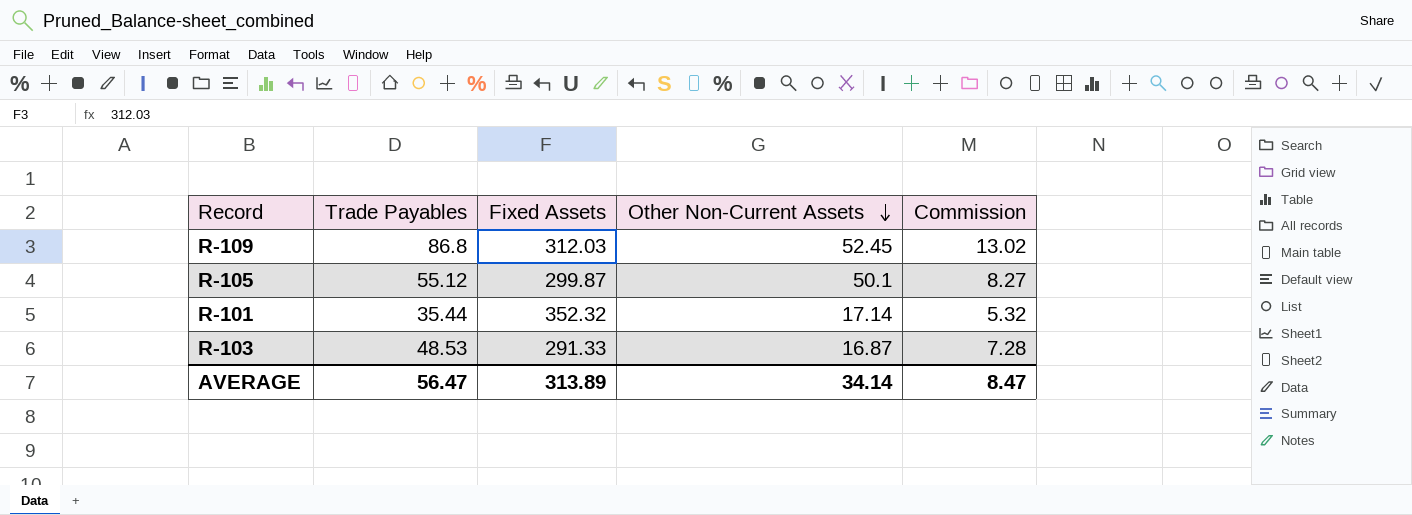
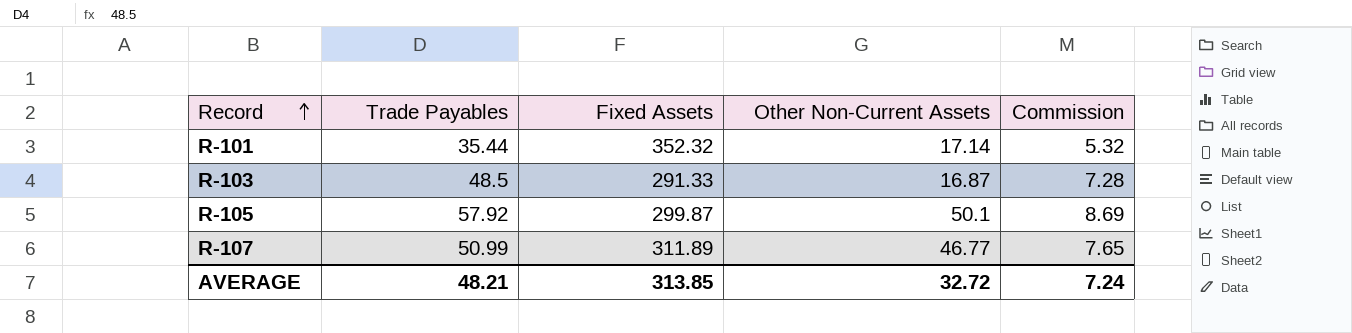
row order: Other Non-Current Assets descending -> Record ascending
row R-109: 86.8 | 312.03 | 52.45 | 13.02 -> none
R-103 | Trade Payables: 48.53 -> 48.5
R-105 | Trade Payables: 55.12 -> 57.92
R-105 | Commission: 8.27 -> 8.69
row R-107: none -> 50.99 | 311.89 | 46.77 | 7.65
AVERAGE | Trade Payables: 56.47 -> 48.21
AVERAGE | Fixed Assets: 313.89 -> 313.85
AVERAGE | Other Non-Current Assets: 34.14 -> 32.72
AVERAGE | Commission: 8.47 -> 7.24

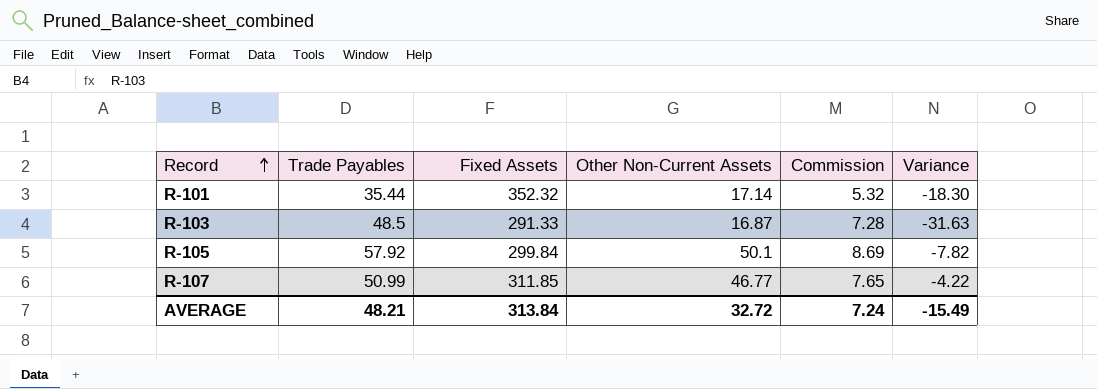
column Variance | formula: none -> [Other Non-Current Assets] - [Trade Payables]
R-105 | Fixed Assets: 299.87 -> 299.84
R-107 | Fixed Assets: 311.89 -> 311.85
AVERAGE | Fixed Assets: 313.85 -> 313.84

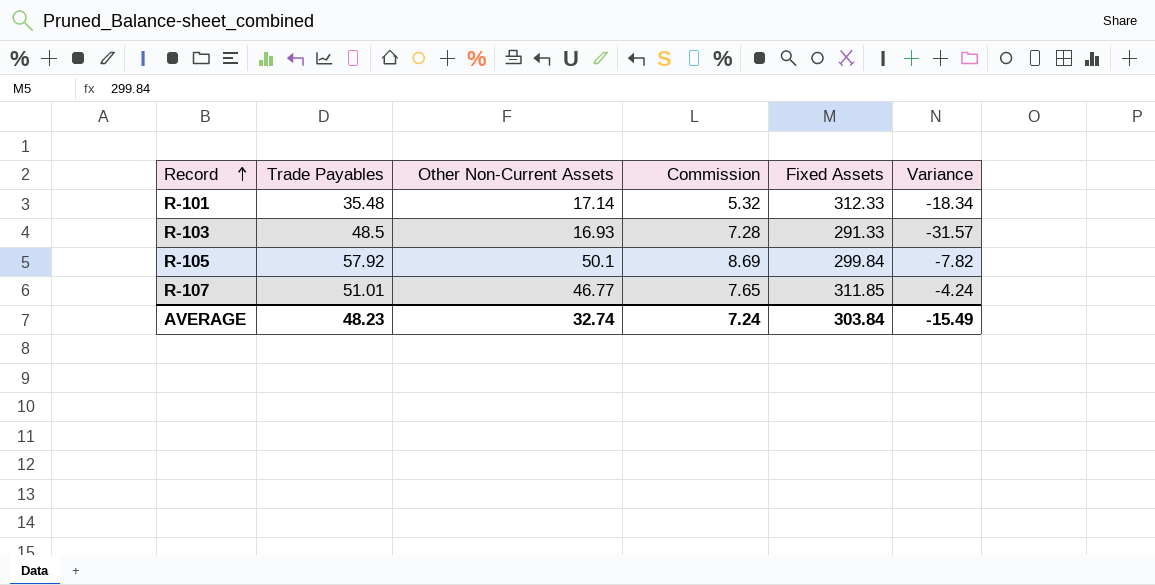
column Fixed Assets | position: 3 -> 5
R-101 | Trade Payables: 35.44 -> 35.48
R-101 | Fixed Assets: 352.32 -> 312.33
R-101 | Variance: -18.30 -> -18.34
R-103 | Other Non-Current Assets: 16.87 -> 16.93
R-103 | Variance: -31.63 -> -31.57
R-107 | Trade Payables: 50.99 -> 51.01
R-107 | Variance: -4.22 -> -4.24
AVERAGE | Trade Payables: 48.21 -> 48.23
AVERAGE | Other Non-Current Assets: 32.72 -> 32.74
AVERAGE | Fixed Assets: 313.84 -> 303.84

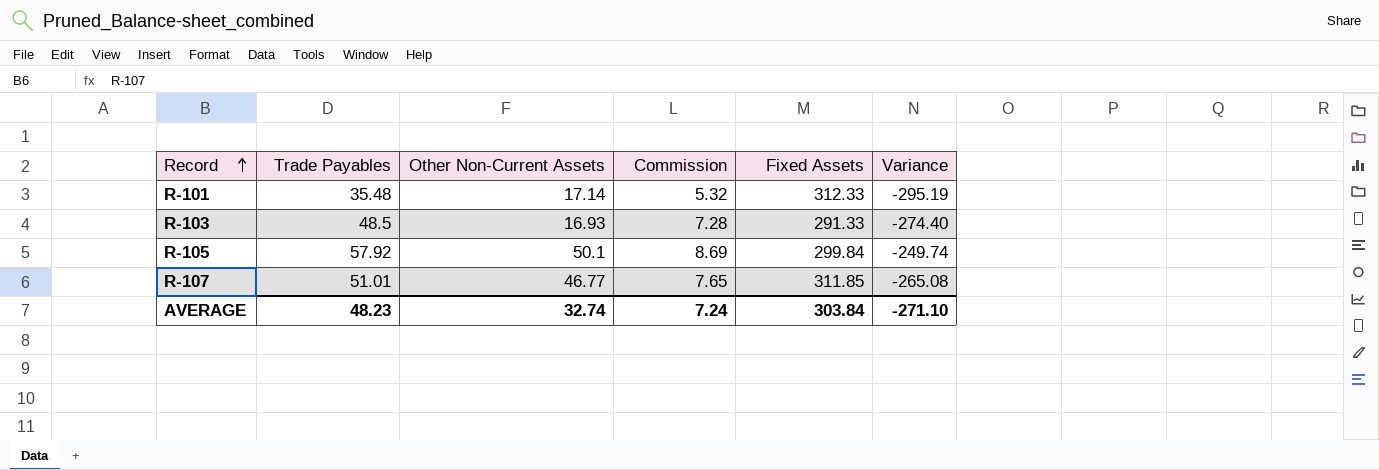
column Variance | formula: [Other Non-Current Assets] - [Trade Payables] -> [Other Non-Current Assets] - [Fixed Assets]
AVERAGE | Variance: -15.49 -> -271.10

